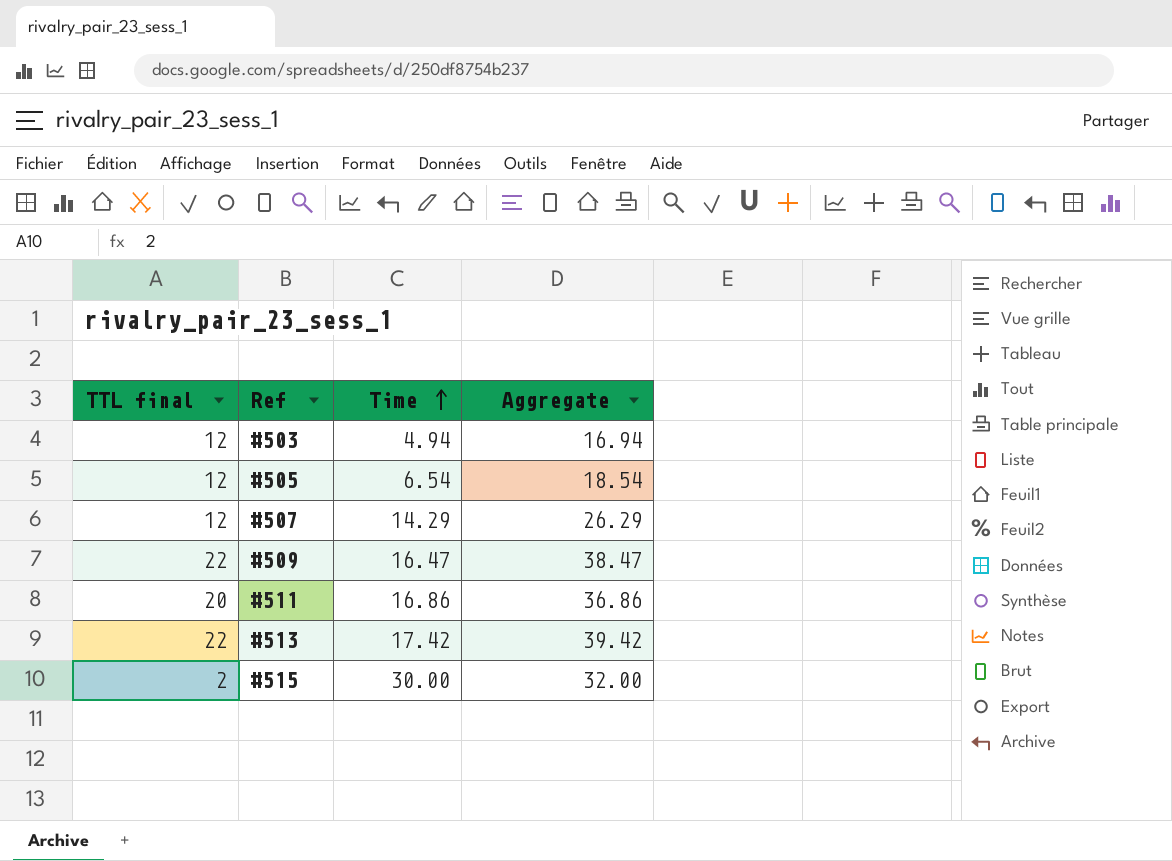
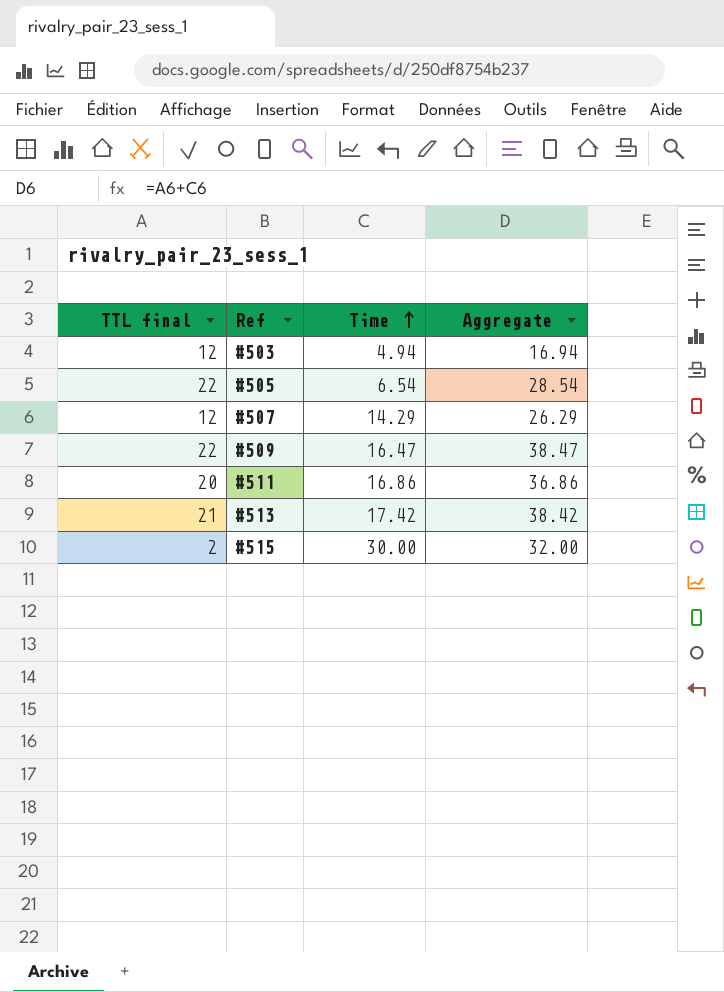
#505 | TTL final: 12 -> 22
#505 | Aggregate: 18.54 -> 28.54
#513 | TTL final: 22 -> 21
#513 | Aggregate: 39.42 -> 38.42

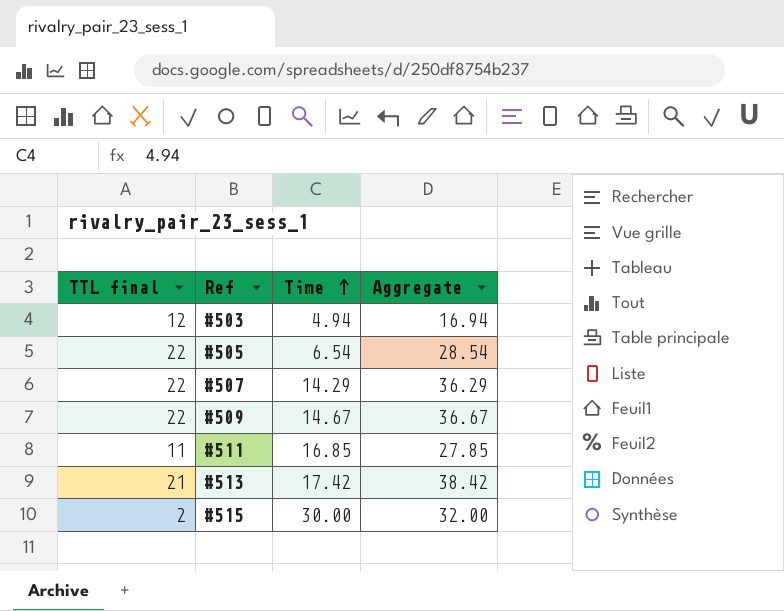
#507 | TTL final: 12 -> 22
#507 | Aggregate: 26.29 -> 36.29
#509 | Time: 16.47 -> 14.67
#509 | Aggregate: 38.47 -> 36.67
#511 | TTL final: 20 -> 11
#511 | Time: 16.86 -> 16.85
#511 | Aggregate: 36.86 -> 27.85

